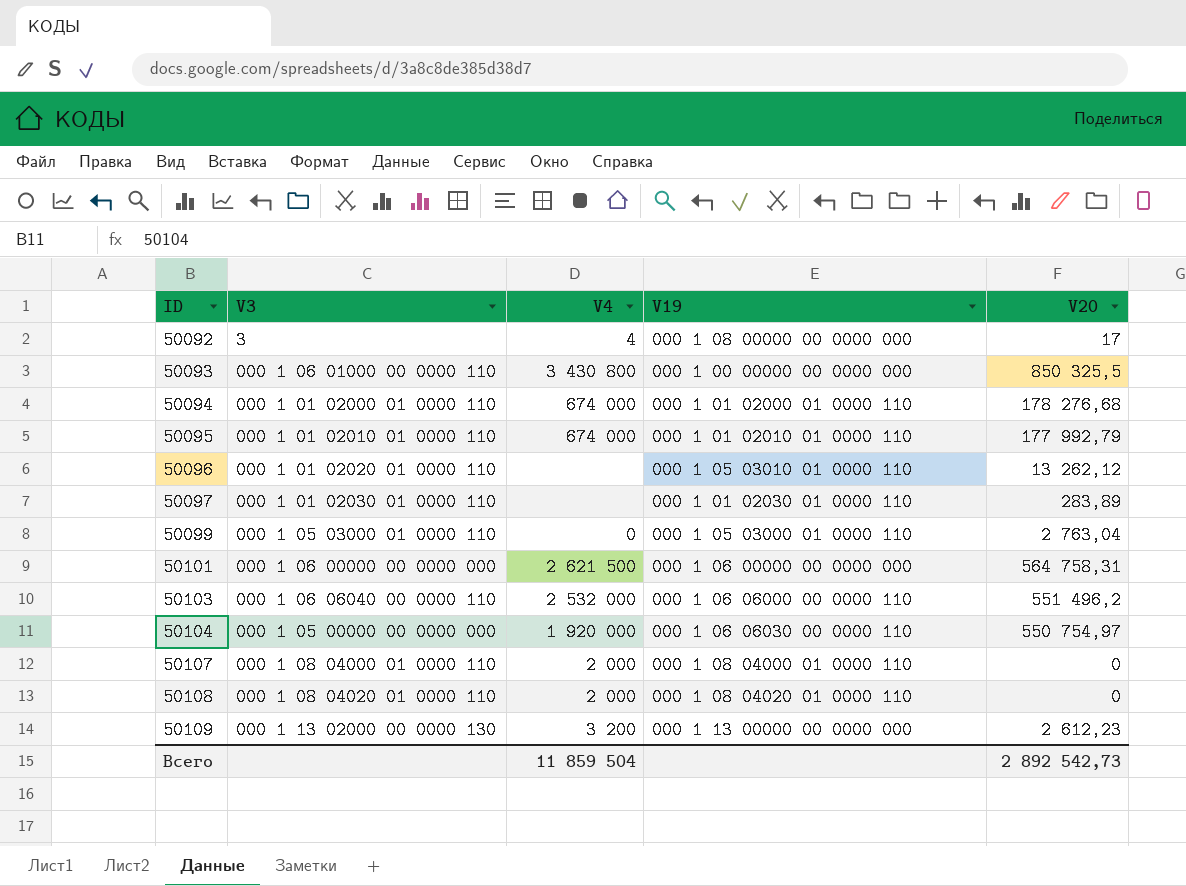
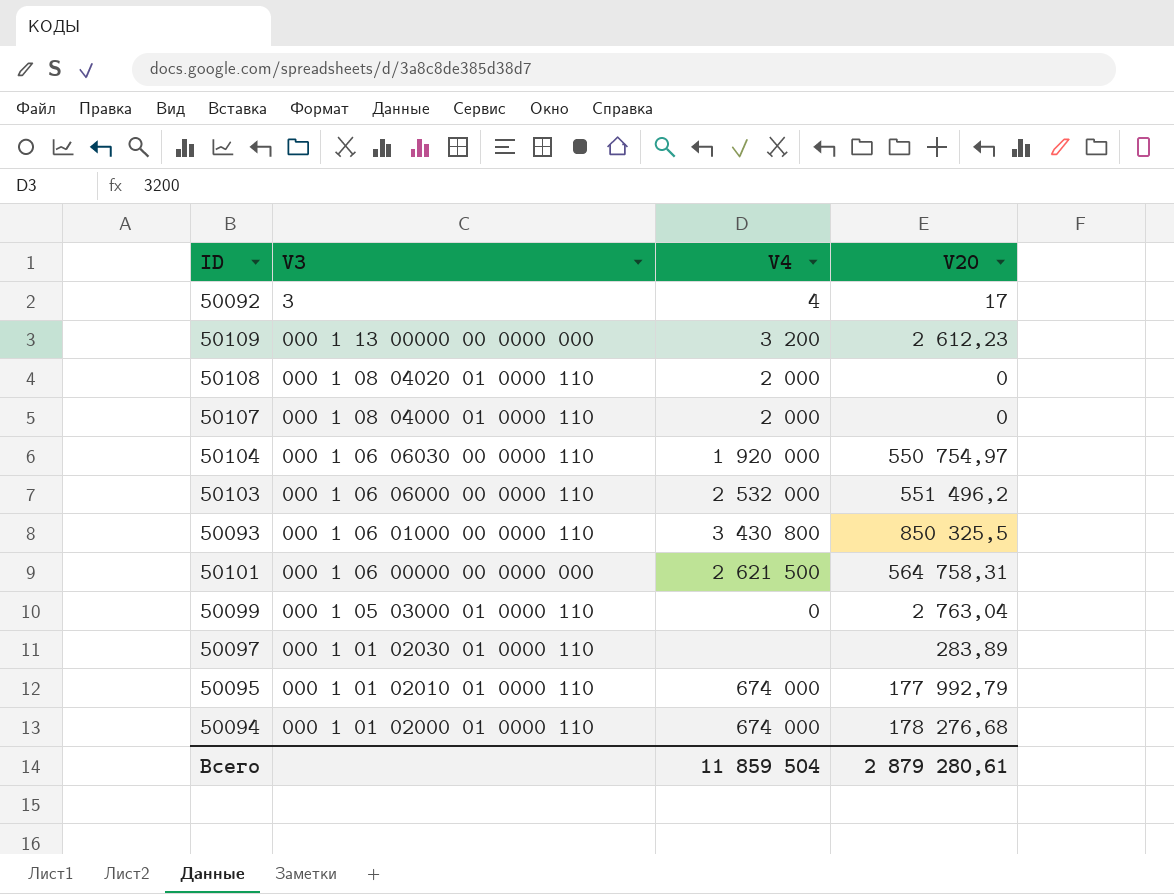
row order: ID ascending -> V3 descending
column V19 | position: 4 -> none
row 50096: 000 1 01 02020 01 0000 110 | none | 000 1 05 03010 01 0000 110 | 13 262,12 -> none
50109 | V3: 000 1 13 02000 00 0000 130 -> 000 1 13 00000 00 0000 000
50104 | V3: 000 1 05 00000 00 0000 000 -> 000 1 06 06030 00 0000 110
50103 | V3: 000 1 06 06040 00 0000 110 -> 000 1 06 06000 00 0000 110
Всего | V20: 2 892 542,73 -> 2 879 280,61

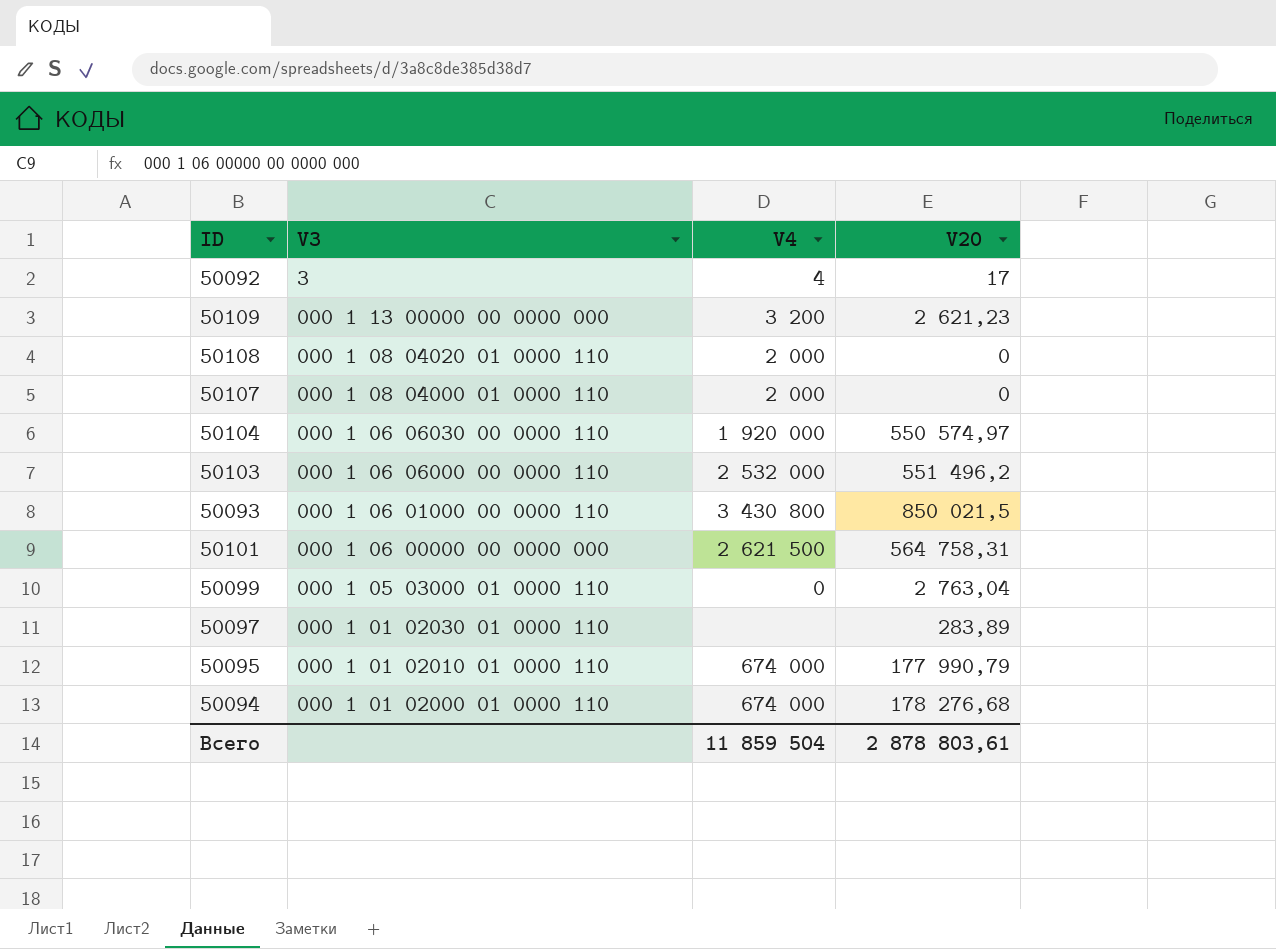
50109 | V20: 2 612,23 -> 2 621,23
50104 | V20: 550 754,97 -> 550 574,97
50093 | V20: 850 325,5 -> 850 021,5
50095 | V20: 177 992,79 -> 177 990,79
Всего | V20: 2 879 280,61 -> 2 878 803,61

